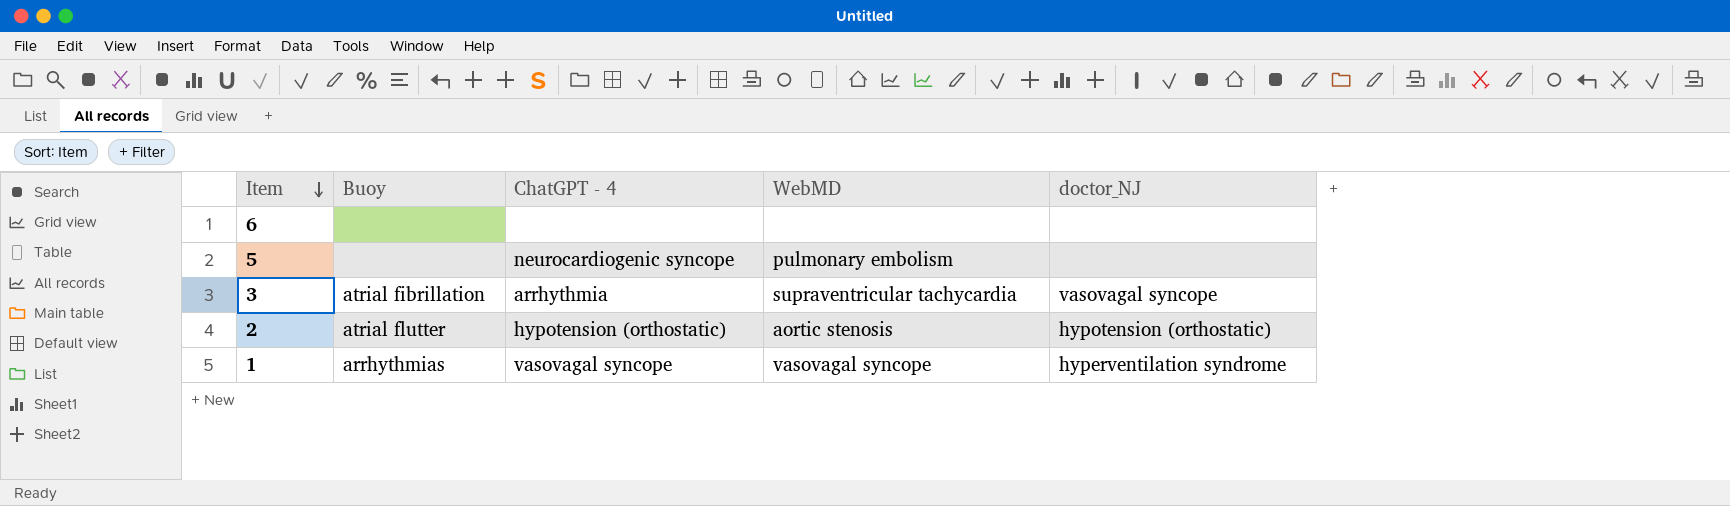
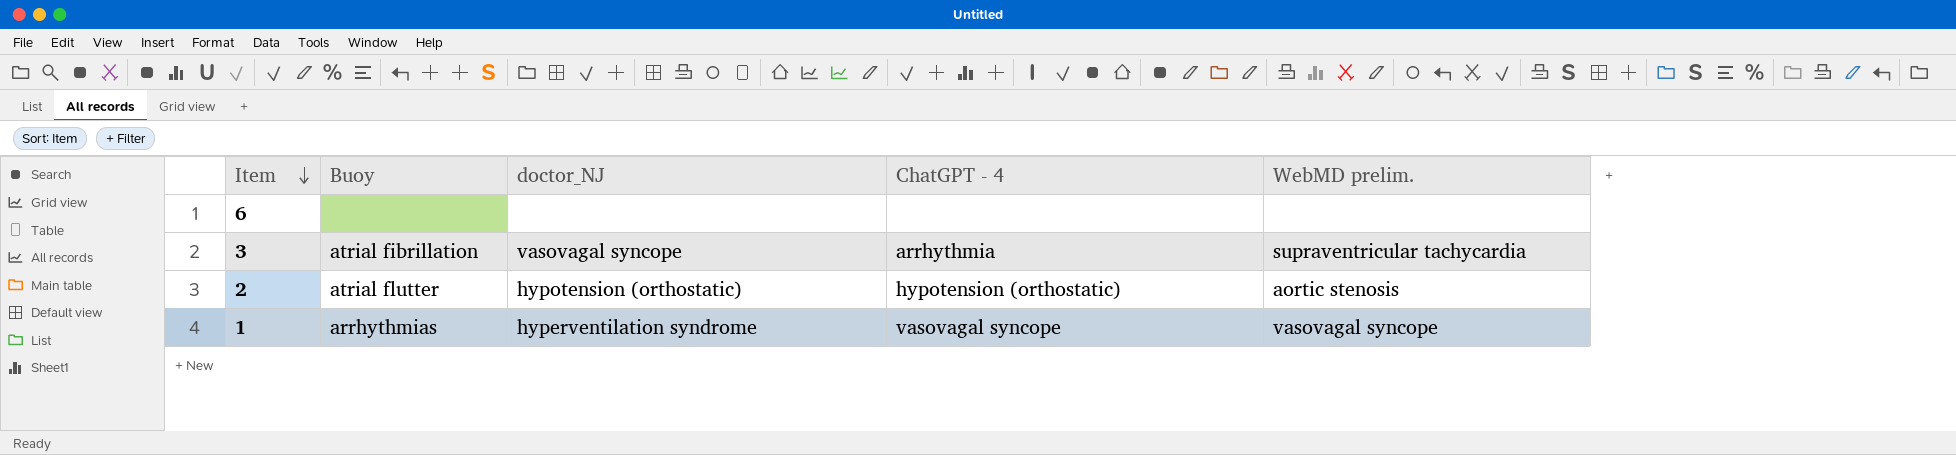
column doctor_NJ | position: 5 -> 3
column name: WebMD -> WebMD prelim.
row 5: none | neurocardiogenic syncope | pulmonary embolism | none -> none

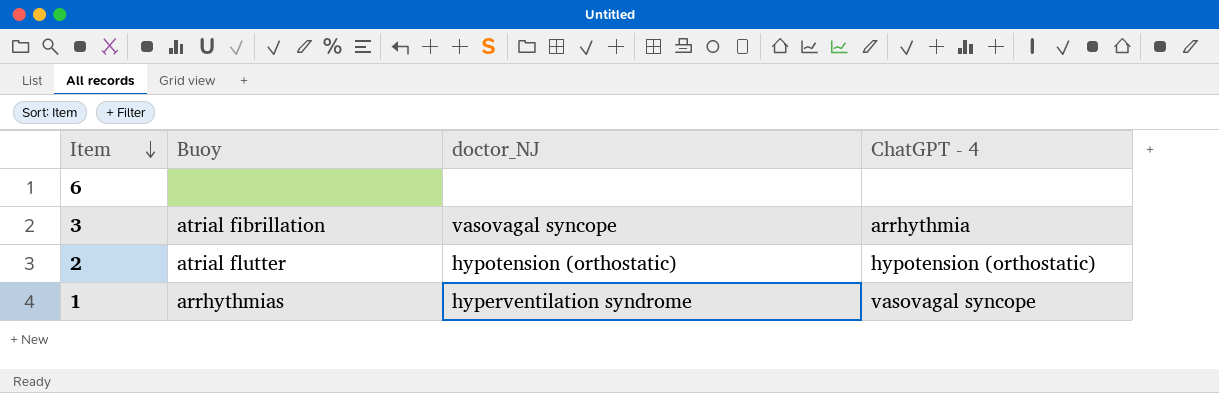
column WebMD prelim. | position: 5 -> none

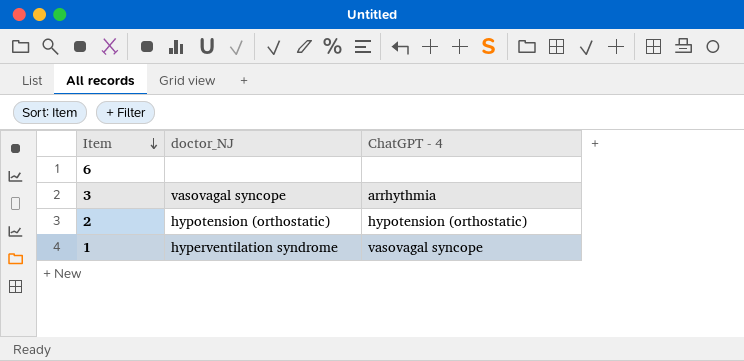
column Buoy | position: 2 -> none

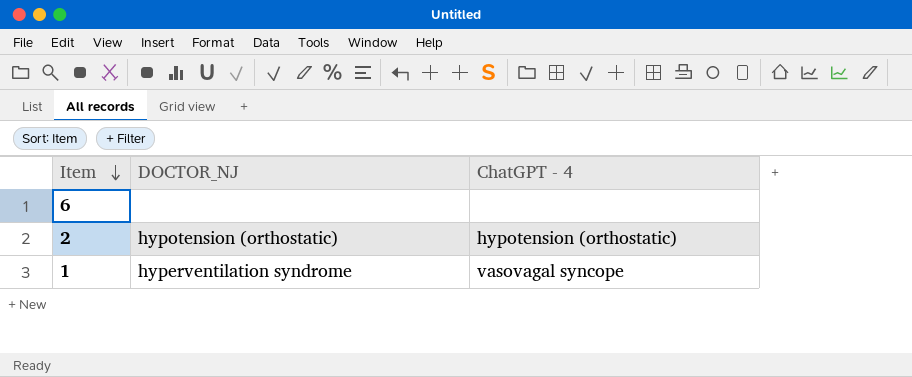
column name: doctor_NJ -> DOCTOR_NJ
row 3: vasovagal syncope | arrhythmia -> none

